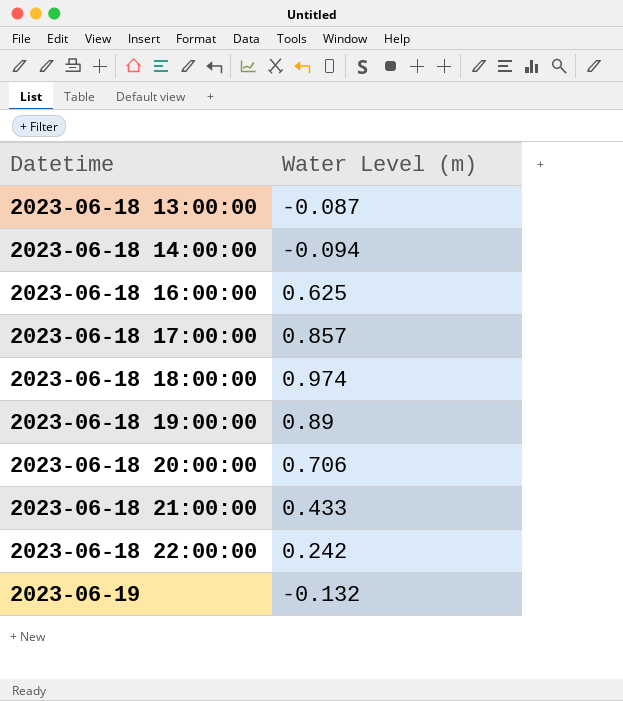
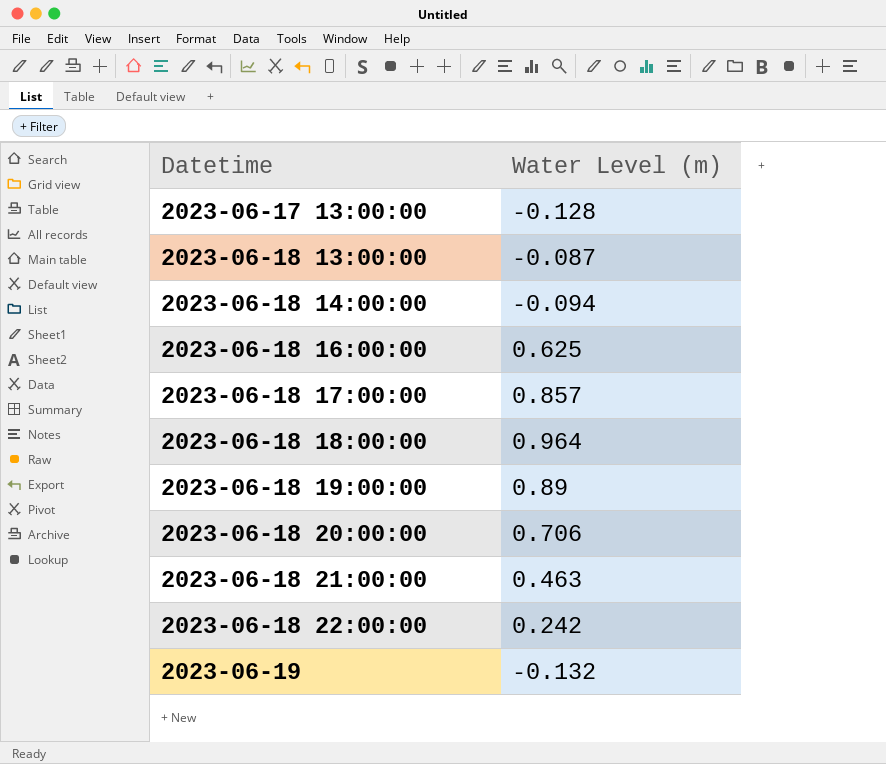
row 2023-06-17 13:00:00: none -> -0.128
2023-06-18 18:00:00 | Water Level (m): 0.974 -> 0.964
2023-06-18 21:00:00 | Water Level (m): 0.433 -> 0.463

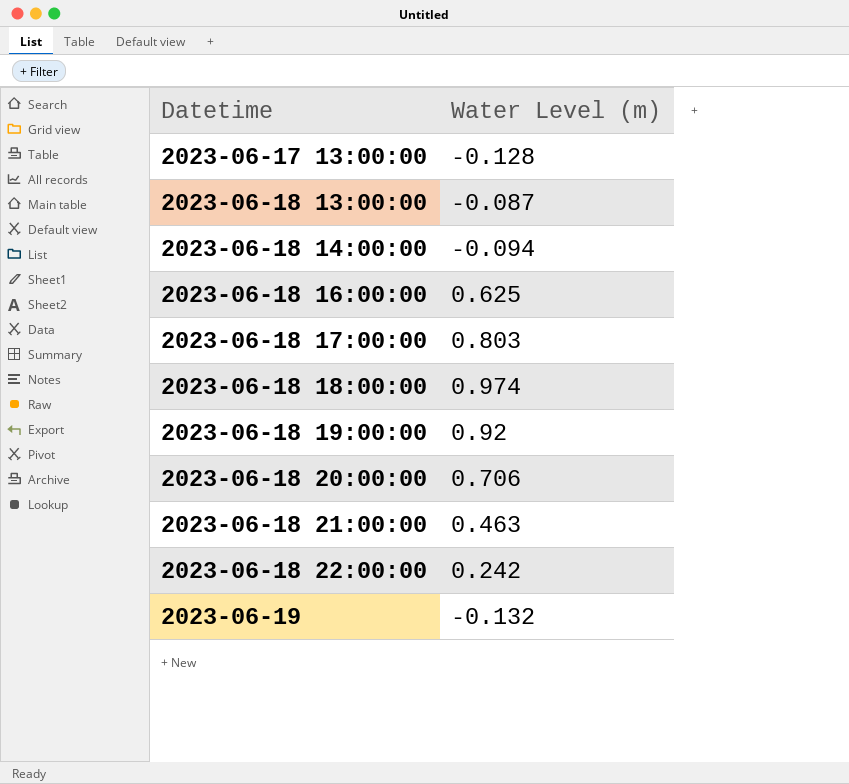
2023-06-18 17:00:00 | Water Level (m): 0.857 -> 0.803
2023-06-18 18:00:00 | Water Level (m): 0.964 -> 0.974
2023-06-18 19:00:00 | Water Level (m): 0.89 -> 0.92

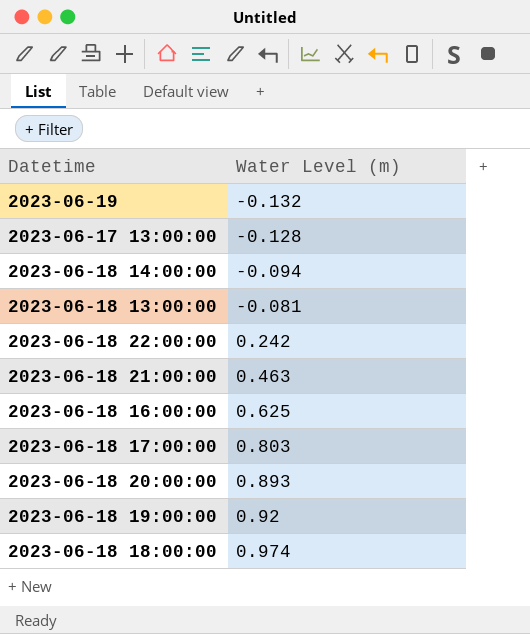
row order: Datetime ascending -> Water Level (m) ascending
2023-06-18 13:00:00 | Water Level (m): -0.087 -> -0.081
2023-06-18 20:00:00 | Water Level (m): 0.706 -> 0.893

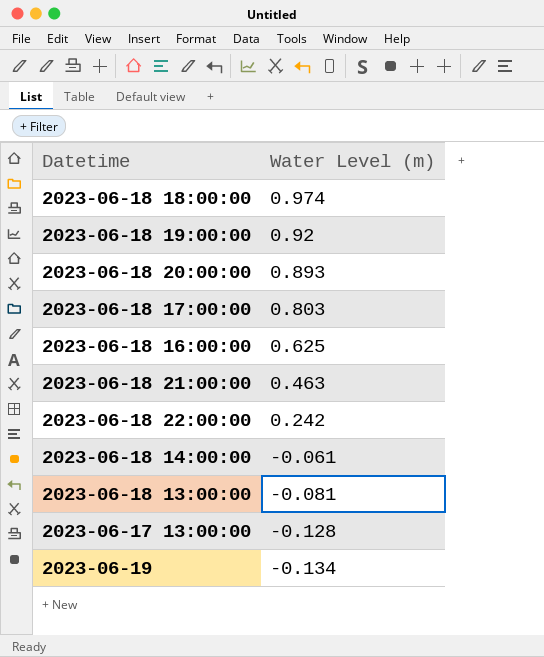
row order: Water Level (m) ascending -> Water Level (m) descending
2023-06-18 14:00:00 | Water Level (m): -0.094 -> -0.061
2023-06-19 | Water Level (m): -0.132 -> -0.134

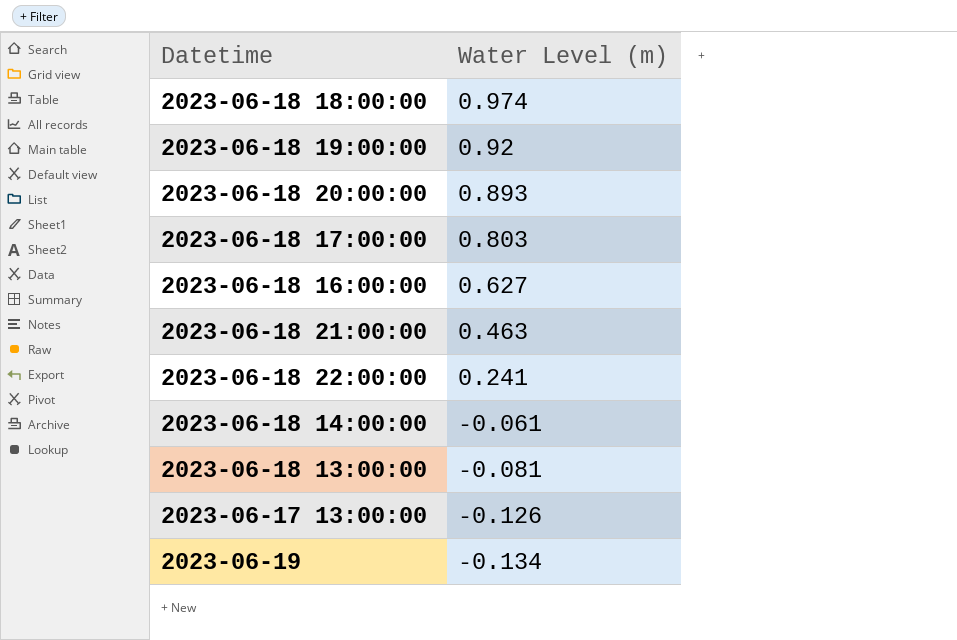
2023-06-18 16:00:00 | Water Level (m): 0.625 -> 0.627
2023-06-18 22:00:00 | Water Level (m): 0.242 -> 0.241
2023-06-17 13:00:00 | Water Level (m): -0.128 -> -0.126

